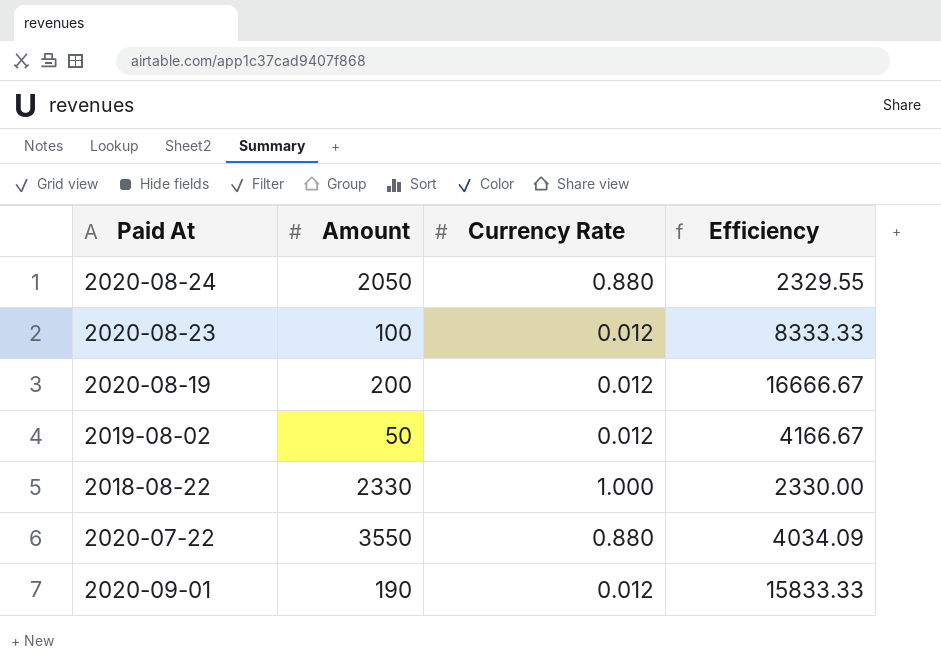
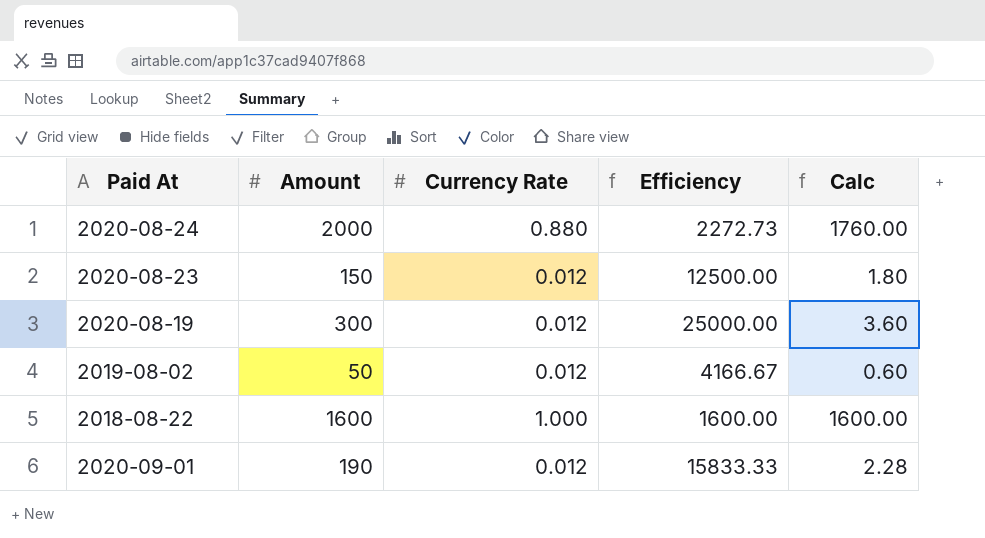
column Calc | formula: none -> [Amount] * [Currency Rate]
row 2020-07-22: 3550 | 0.880 | 4034.09 -> none
2020-08-24 | Amount: 2050 -> 2000
2020-08-24 | Efficiency: 2329.55 -> 2272.73
2020-08-23 | Amount: 100 -> 150
2020-08-23 | Efficiency: 8333.33 -> 12500.00
2020-08-19 | Amount: 200 -> 300
2020-08-19 | Efficiency: 16666.67 -> 25000.00
2018-08-22 | Amount: 2330 -> 1600
2018-08-22 | Efficiency: 2330.00 -> 1600.00

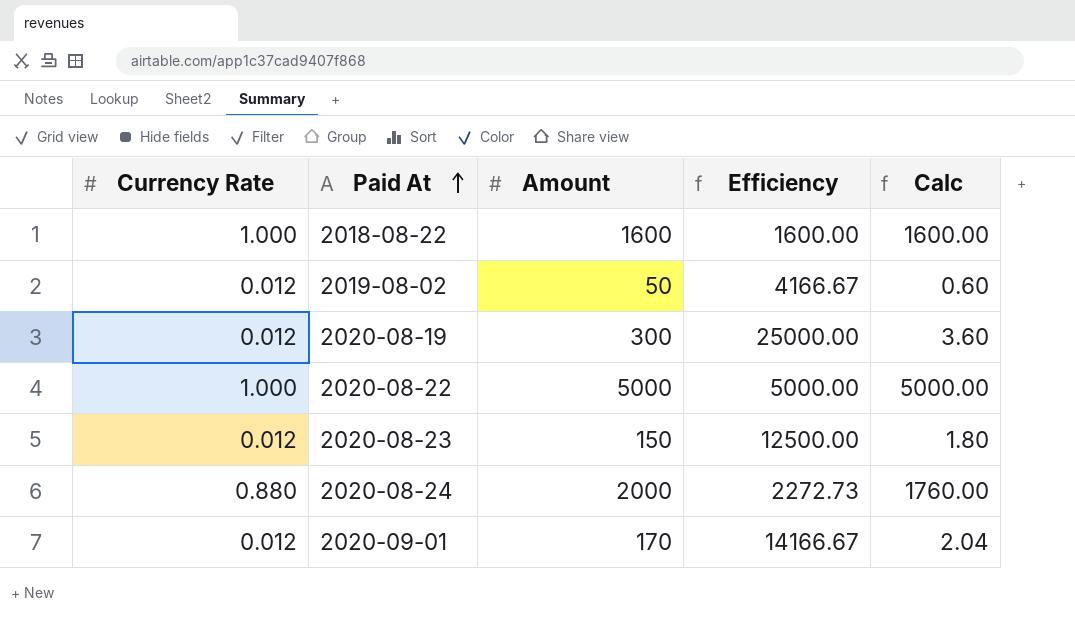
row order: none -> Paid At ascending
column Currency Rate | position: 3 -> 1
row 2020-08-22: none -> 1.000 | 5000 | 5000.00 | 5000.00
2020-09-01 | Amount: 190 -> 170
2020-09-01 | Efficiency: 15833.33 -> 14166.67
2020-09-01 | Calc: 2.28 -> 2.04

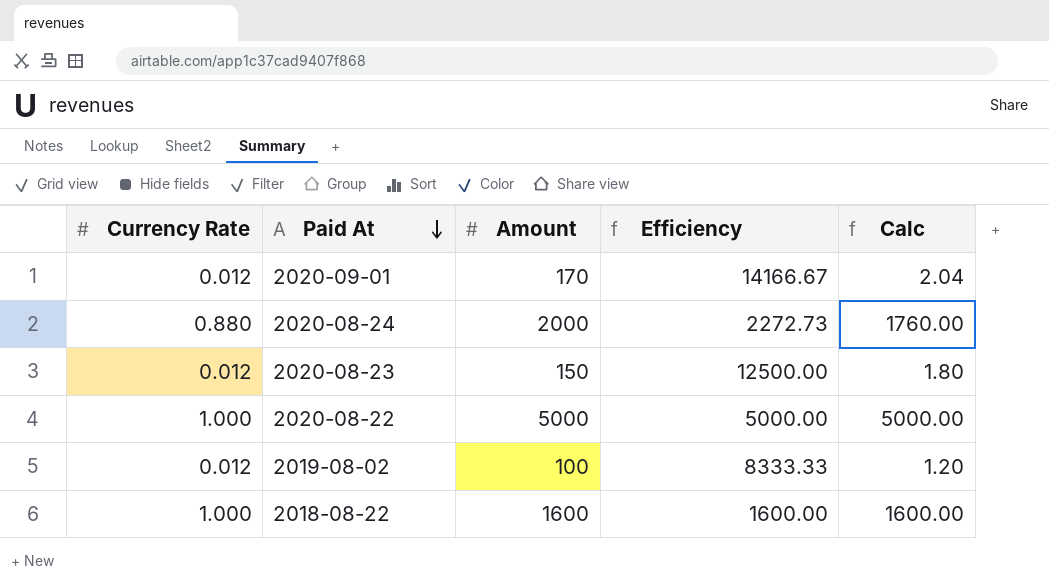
row order: Paid At ascending -> Paid At descending
row 2020-08-19: 0.012 | 300 | 25000.00 | 3.60 -> none
2019-08-02 | Amount: 50 -> 100
2019-08-02 | Efficiency: 4166.67 -> 8333.33
2019-08-02 | Calc: 0.60 -> 1.20

